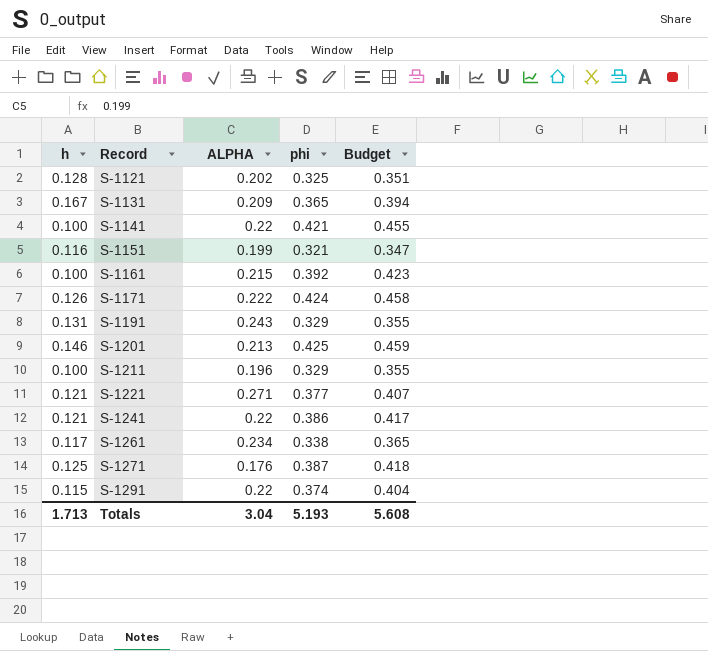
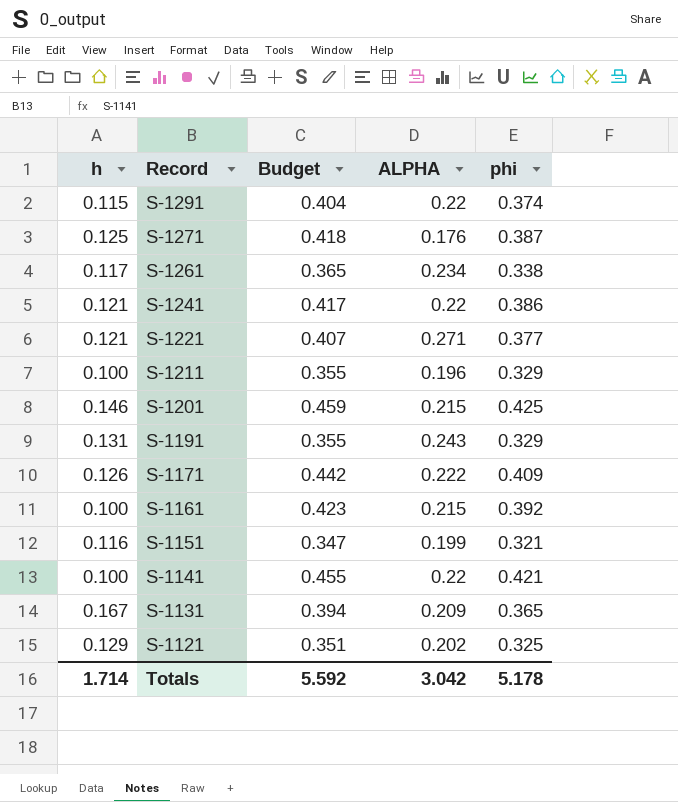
row order: Record ascending -> Record descending
column Budget | position: 5 -> 3
S-1201 | ALPHA: 0.213 -> 0.215
S-1171 | Budget: 0.458 -> 0.442
S-1171 | phi: 0.424 -> 0.409
S-1121 | h: 0.128 -> 0.129
Totals | h: 1.713 -> 1.714
Totals | Budget: 5.608 -> 5.592
Totals | ALPHA: 3.04 -> 3.042
Totals | phi: 5.193 -> 5.178

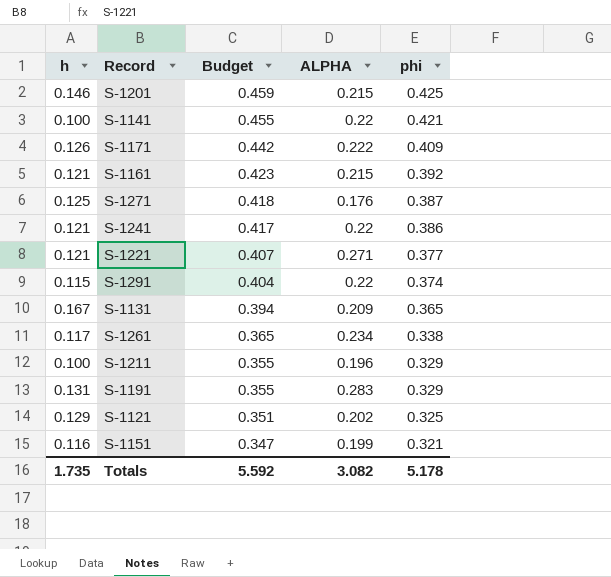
row order: Record descending -> Budget descending
S-1161 | h: 0.100 -> 0.121
S-1191 | ALPHA: 0.243 -> 0.283
Totals | h: 1.714 -> 1.735
Totals | ALPHA: 3.042 -> 3.082

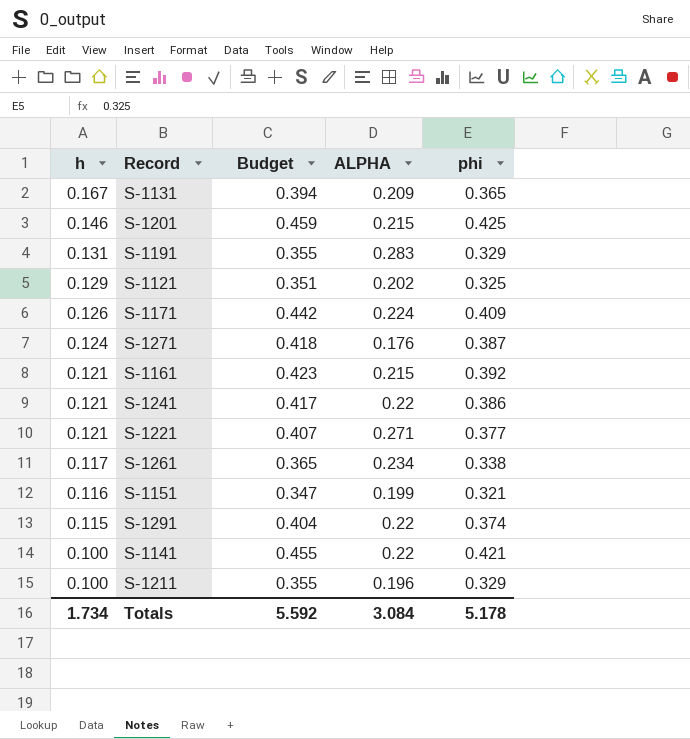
row order: Budget descending -> h descending
S-1171 | ALPHA: 0.222 -> 0.224
S-1271 | h: 0.125 -> 0.124
Totals | h: 1.735 -> 1.734
Totals | ALPHA: 3.082 -> 3.084

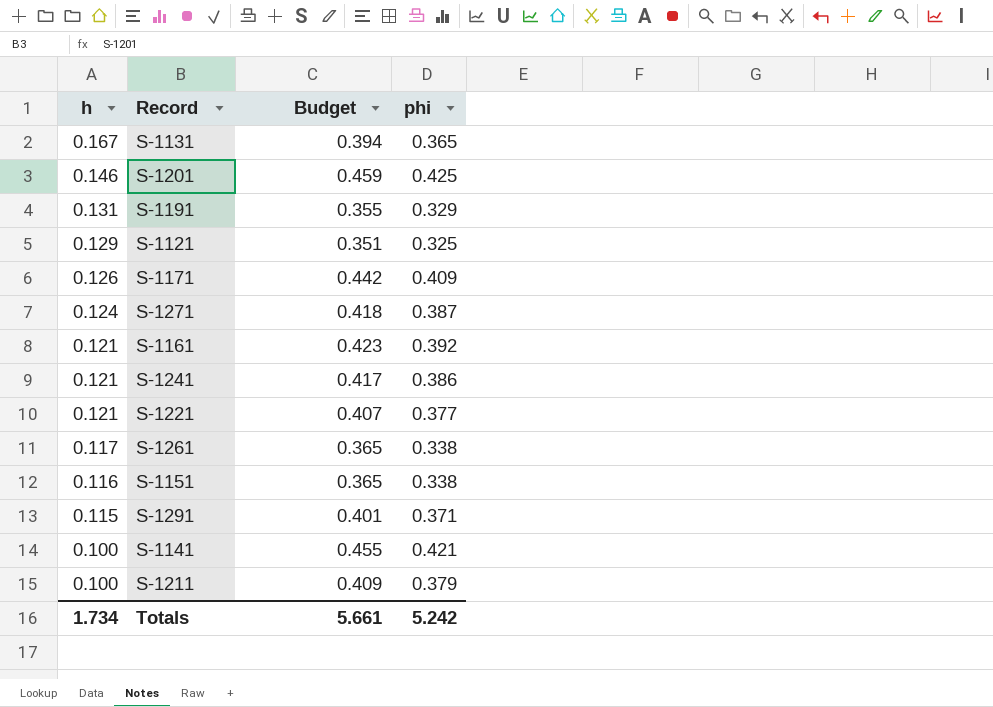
column ALPHA | position: 4 -> none
S-1151 | Budget: 0.347 -> 0.365
S-1151 | phi: 0.321 -> 0.338
S-1291 | Budget: 0.404 -> 0.401
S-1291 | phi: 0.374 -> 0.371
S-1211 | Budget: 0.355 -> 0.409
S-1211 | phi: 0.329 -> 0.379
Totals | Budget: 5.592 -> 5.661
Totals | phi: 5.178 -> 5.242

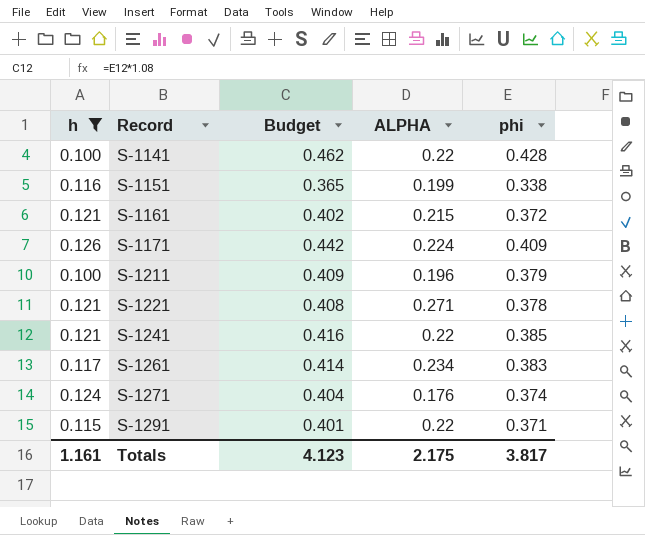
filter: none -> h <= 0.126
row order: h descending -> Record ascending
column ALPHA | position: none -> 4
S-1141 | Budget: 0.455 -> 0.462
S-1141 | phi: 0.421 -> 0.428
S-1161 | Budget: 0.423 -> 0.402
S-1161 | phi: 0.392 -> 0.372
S-1221 | Budget: 0.407 -> 0.408
S-1221 | phi: 0.377 -> 0.378
S-1241 | Budget: 0.417 -> 0.416
S-1241 | phi: 0.386 -> 0.385
S-1261 | Budget: 0.365 -> 0.414
S-1261 | phi: 0.338 -> 0.383
S-1271 | Budget: 0.418 -> 0.404
S-1271 | phi: 0.387 -> 0.374
Totals | h: 1.734 -> 1.161
Totals | Budget: 5.661 -> 4.123
Totals | phi: 5.242 -> 3.817

